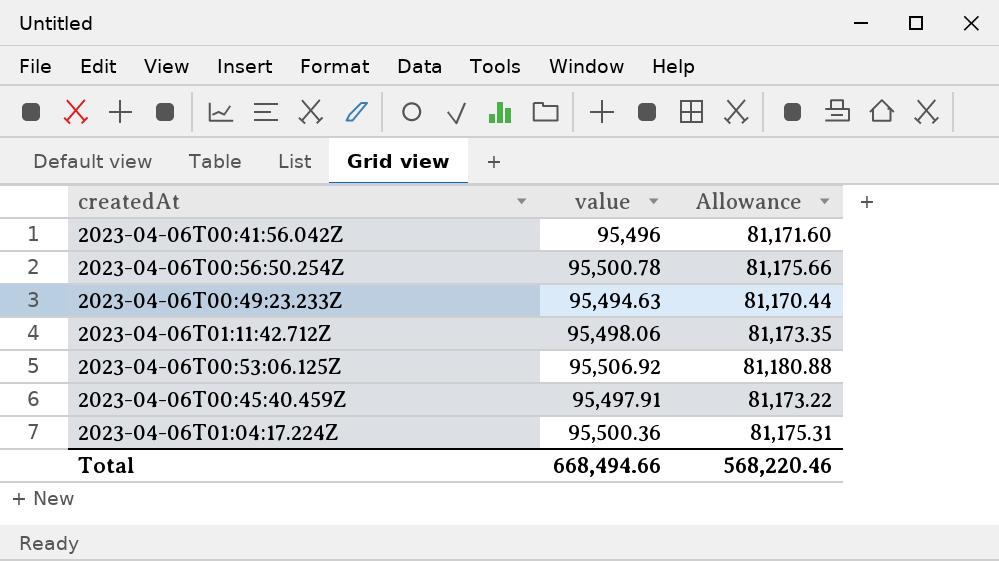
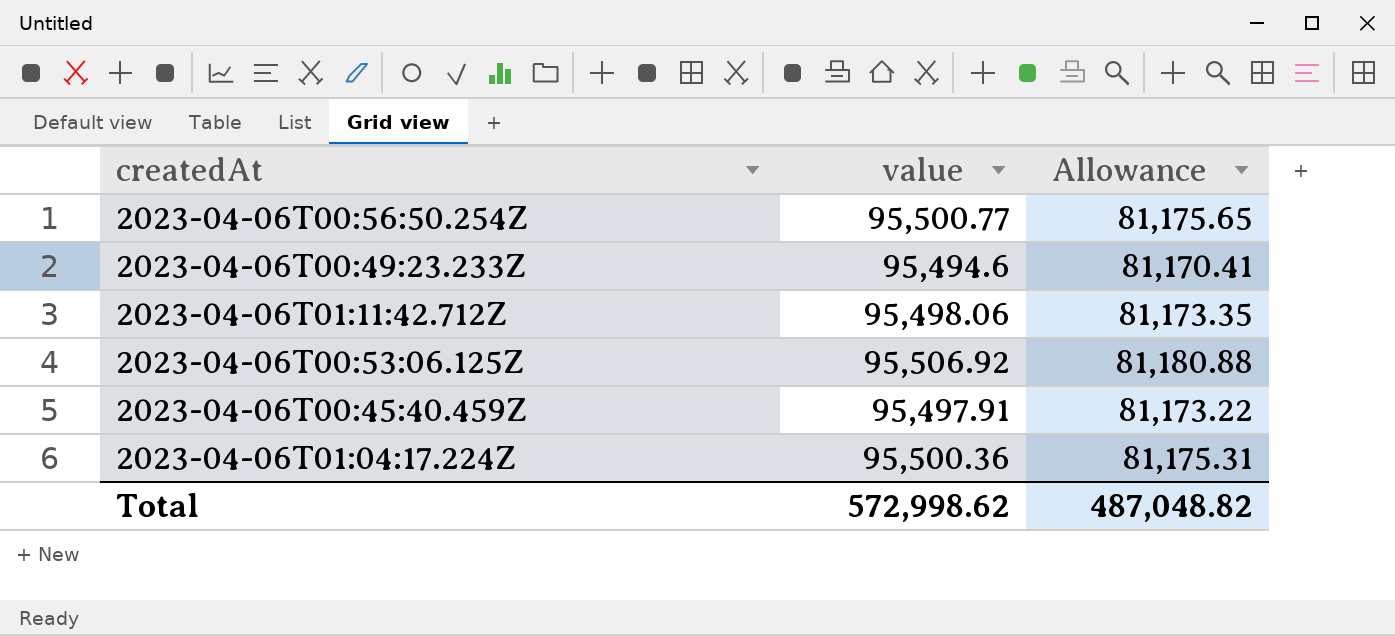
row 2023-04-06T00:41:56.042Z: 95,496 | 81,171.60 -> none
2023-04-06T00:56:50.254Z | value: 95,500.78 -> 95,500.77
2023-04-06T00:56:50.254Z | Allowance: 81,175.66 -> 81,175.65
2023-04-06T00:49:23.233Z | value: 95,494.63 -> 95,494.6
2023-04-06T00:49:23.233Z | Allowance: 81,170.44 -> 81,170.41
Total | value: 668,494.66 -> 572,998.62
Total | Allowance: 568,220.46 -> 487,048.82

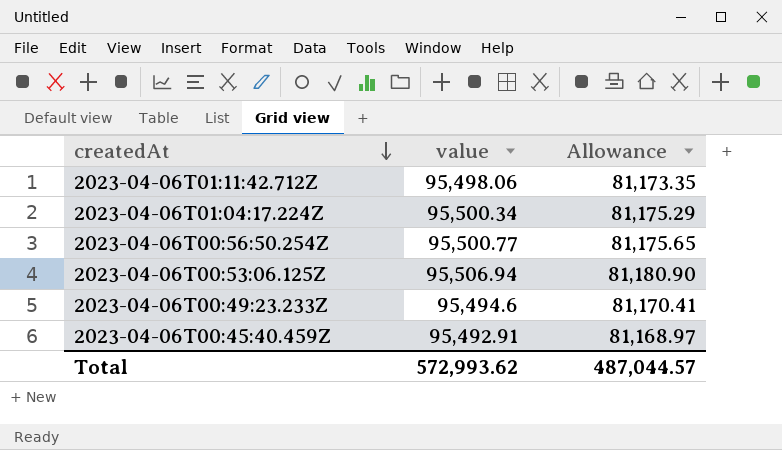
row order: none -> createdAt descending
2023-04-06T01:04:17.224Z | value: 95,500.36 -> 95,500.34
2023-04-06T01:04:17.224Z | Allowance: 81,175.31 -> 81,175.29
2023-04-06T00:53:06.125Z | value: 95,506.92 -> 95,506.94
2023-04-06T00:53:06.125Z | Allowance: 81,180.88 -> 81,180.90
2023-04-06T00:45:40.459Z | value: 95,497.91 -> 95,492.91
2023-04-06T00:45:40.459Z | Allowance: 81,173.22 -> 81,168.97
Total | value: 572,998.62 -> 572,993.62
Total | Allowance: 487,048.82 -> 487,044.57

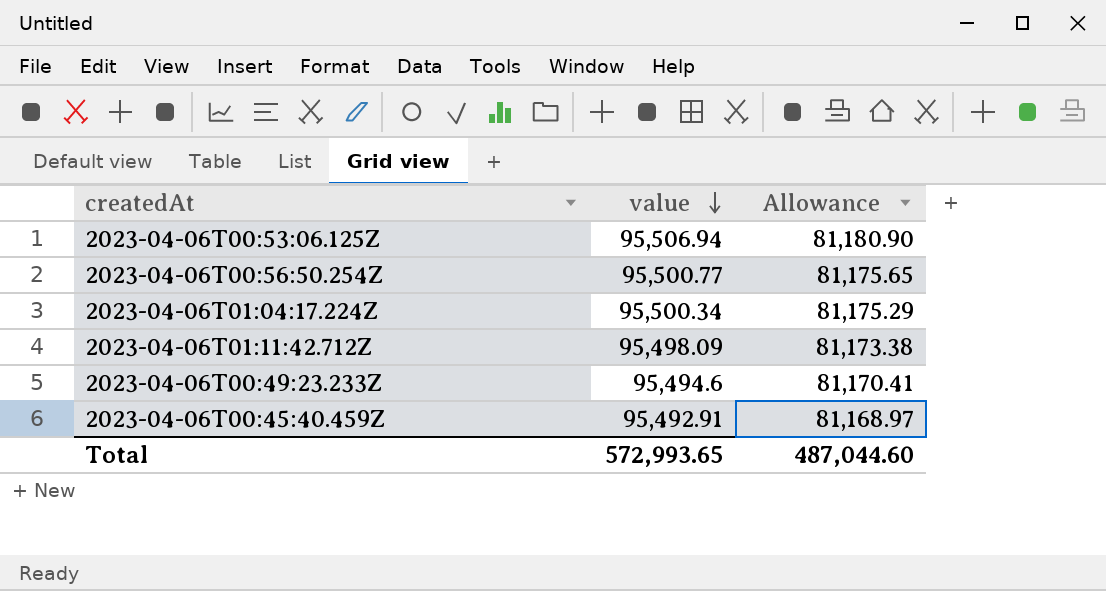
row order: createdAt descending -> value descending
2023-04-06T01:11:42.712Z | value: 95,498.06 -> 95,498.09
2023-04-06T01:11:42.712Z | Allowance: 81,173.35 -> 81,173.38
Total | value: 572,993.62 -> 572,993.65
Total | Allowance: 487,044.57 -> 487,044.60

